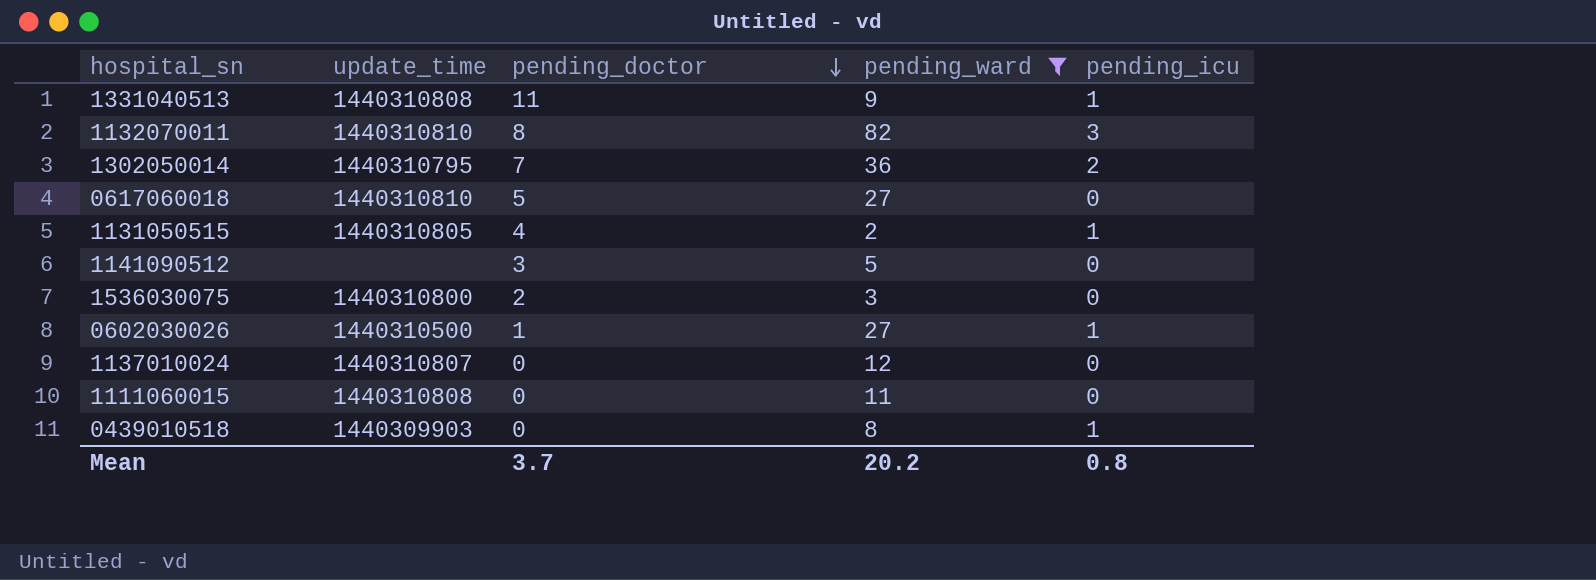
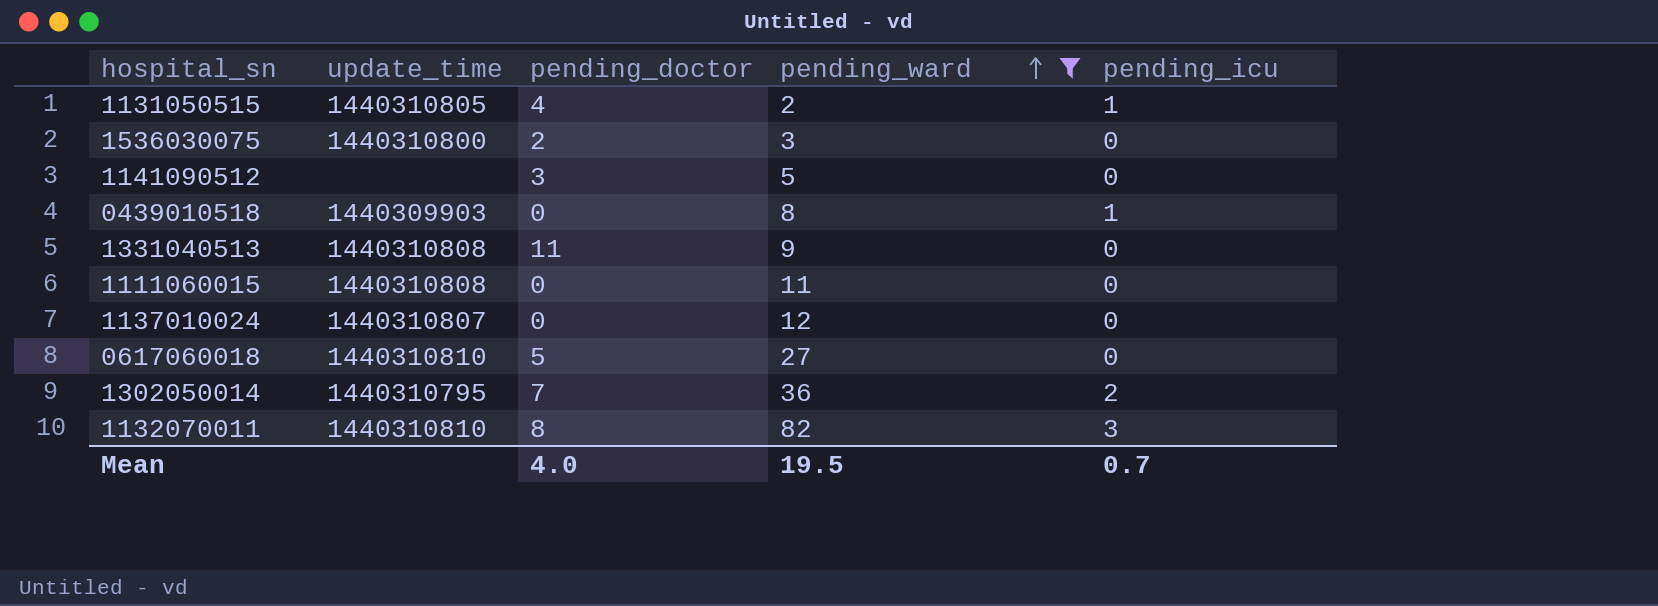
row order: pending_doctor descending -> pending_ward ascending
row 0602030026: 1440310500 | 1 | 27 | 1 -> none
1331040513 | pending_icu: 1 -> 0
Mean | pending_doctor: 3.7 -> 4.0
Mean | pending_ward: 20.2 -> 19.5
Mean | pending_icu: 0.8 -> 0.7

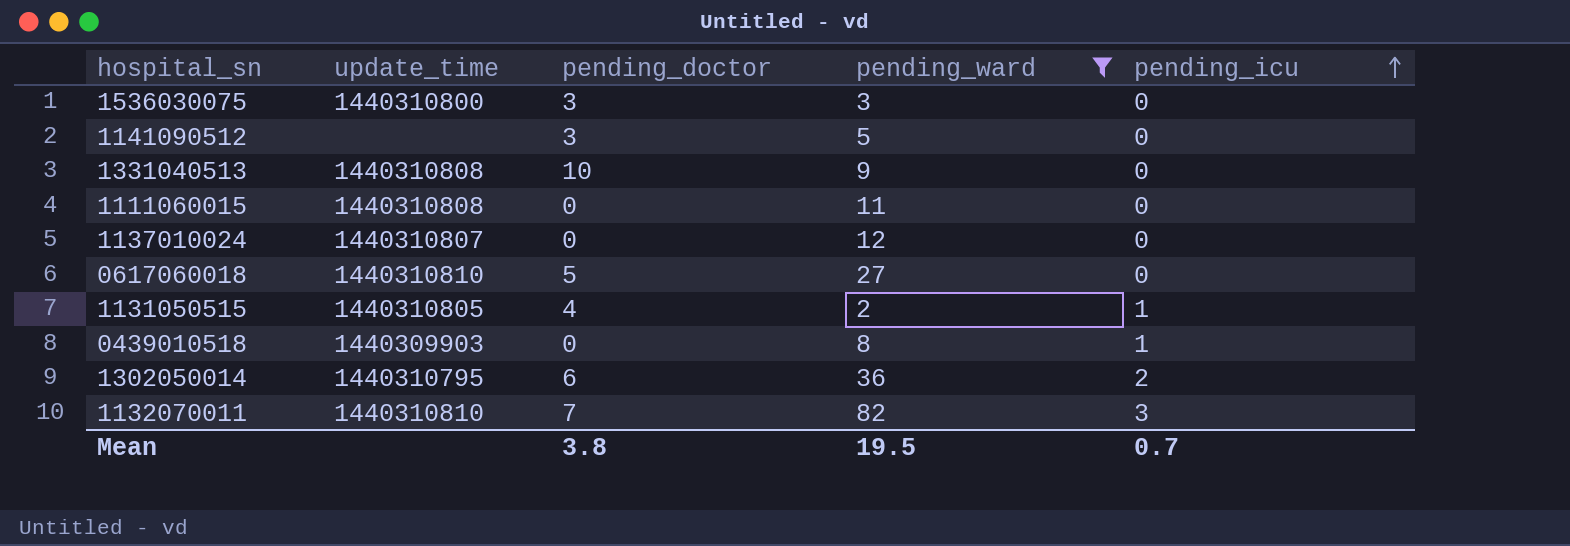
row order: pending_ward ascending -> pending_icu ascending
1536030075 | pending_doctor: 2 -> 3
1331040513 | pending_doctor: 11 -> 10
1302050014 | pending_doctor: 7 -> 6
1132070011 | pending_doctor: 8 -> 7
Mean | pending_doctor: 4.0 -> 3.8

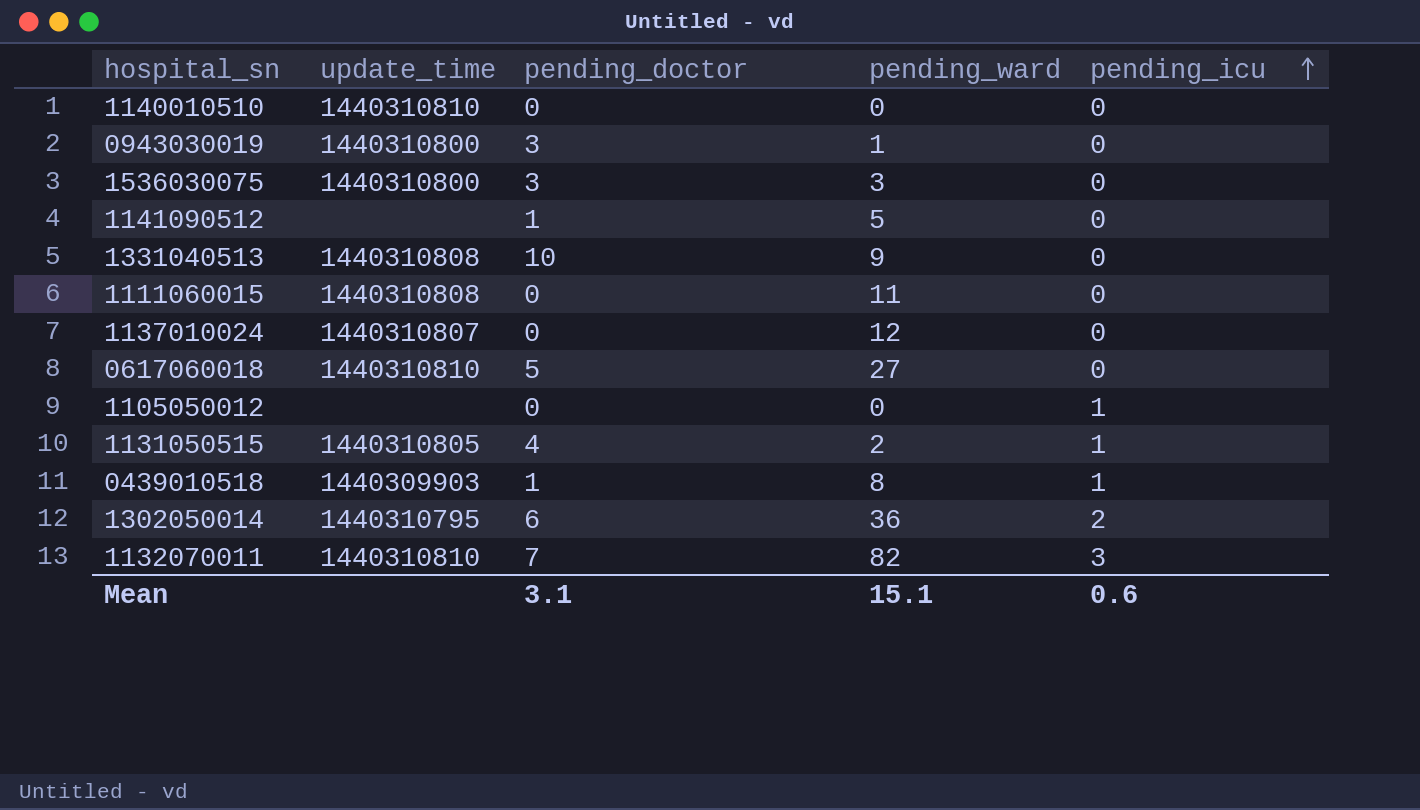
filter: pending_ward >= 2 -> none
1141090512 | pending_doctor: 3 -> 1
0439010518 | pending_doctor: 0 -> 1
Mean | pending_doctor: 3.8 -> 3.1
Mean | pending_ward: 19.5 -> 15.1
Mean | pending_icu: 0.7 -> 0.6

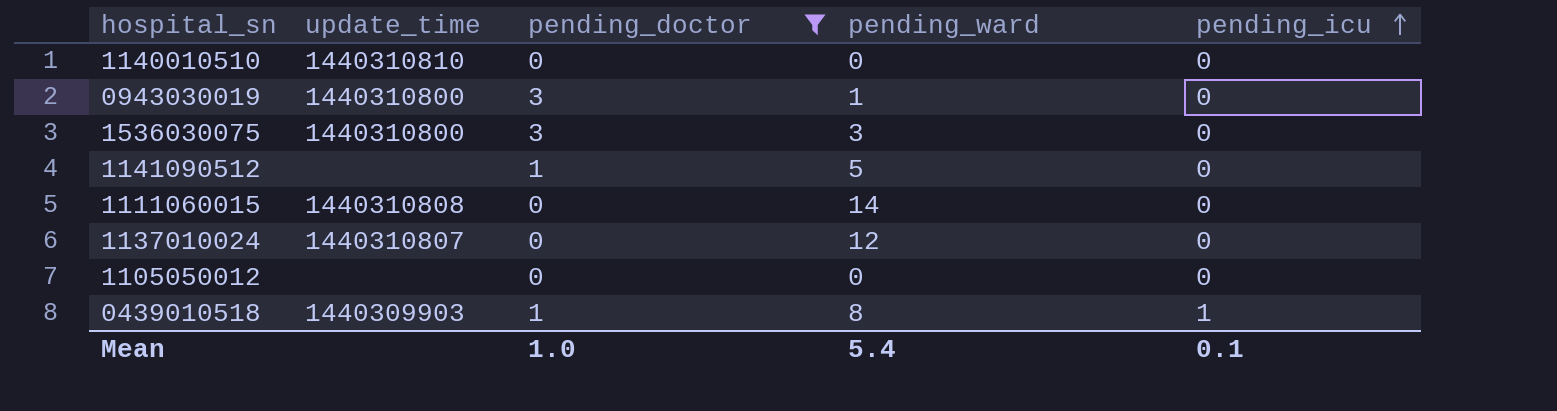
filter: none -> pending_doctor <= 3
1111060015 | pending_ward: 11 -> 14
1105050012 | pending_icu: 1 -> 0
Mean | pending_doctor: 3.1 -> 1.0
Mean | pending_ward: 15.1 -> 5.4
Mean | pending_icu: 0.6 -> 0.1

